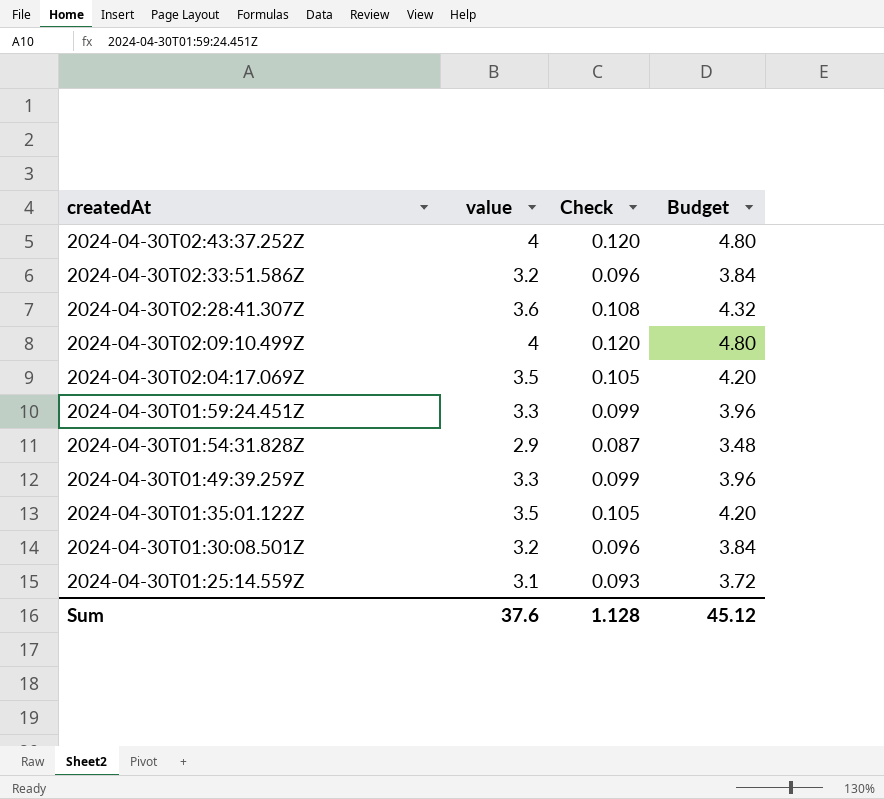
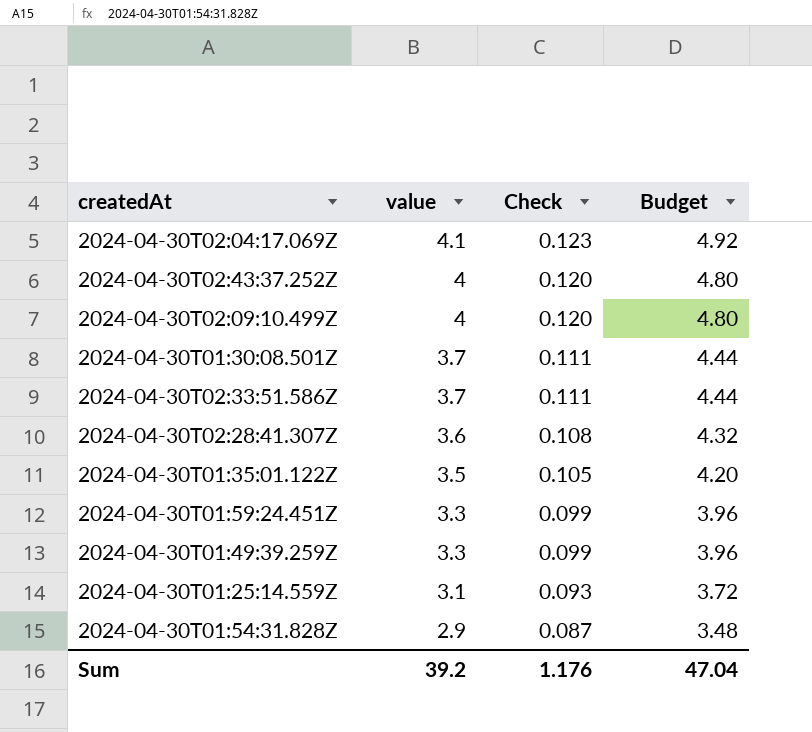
row order: createdAt descending -> value descending
2024-04-30T02:04:17.069Z | value: 3.5 -> 4.1
2024-04-30T02:04:17.069Z | Check: 0.105 -> 0.123
2024-04-30T02:04:17.069Z | Budget: 4.20 -> 4.92
2024-04-30T01:30:08.501Z | value: 3.2 -> 3.7
2024-04-30T01:30:08.501Z | Check: 0.096 -> 0.111
2024-04-30T01:30:08.501Z | Budget: 3.84 -> 4.44
2024-04-30T02:33:51.586Z | value: 3.2 -> 3.7
2024-04-30T02:33:51.586Z | Check: 0.096 -> 0.111
2024-04-30T02:33:51.586Z | Budget: 3.84 -> 4.44
Sum | value: 37.6 -> 39.2
Sum | Check: 1.128 -> 1.176
Sum | Budget: 45.12 -> 47.04

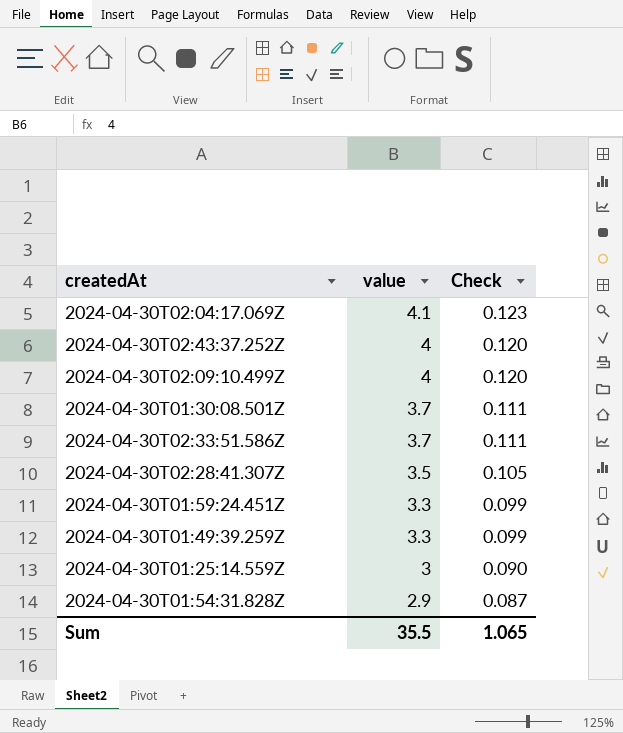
column Budget | formula: [value] * 1.2 -> none
row 2024-04-30T01:35:01.122Z: 3.5 | 0.105 | 4.20 -> none
2024-04-30T02:28:41.307Z | value: 3.6 -> 3.5
2024-04-30T02:28:41.307Z | Check: 0.108 -> 0.105
2024-04-30T01:25:14.559Z | value: 3.1 -> 3
2024-04-30T01:25:14.559Z | Check: 0.093 -> 0.090
Sum | value: 39.2 -> 35.5
Sum | Check: 1.176 -> 1.065

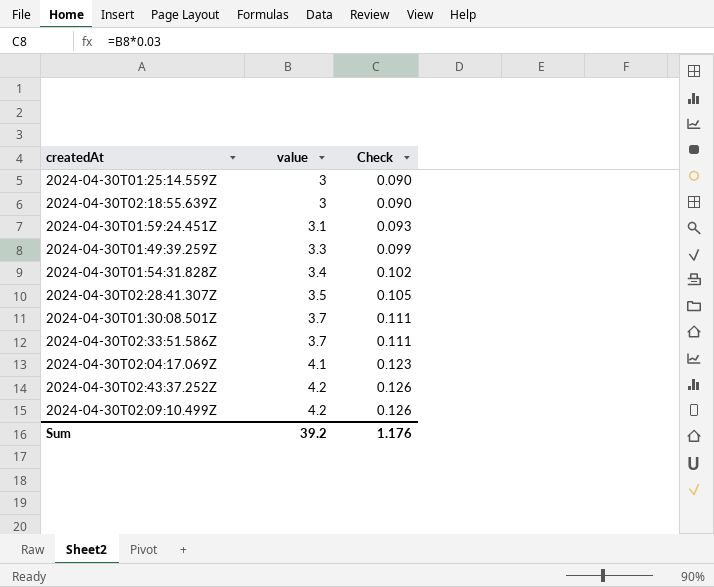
row order: value descending -> value ascending
row 2024-04-30T02:18:55.639Z: none -> 3 | 0.090
2024-04-30T01:59:24.451Z | value: 3.3 -> 3.1
2024-04-30T01:59:24.451Z | Check: 0.099 -> 0.093
2024-04-30T01:54:31.828Z | value: 2.9 -> 3.4
2024-04-30T01:54:31.828Z | Check: 0.087 -> 0.102
2024-04-30T02:43:37.252Z | value: 4 -> 4.2
2024-04-30T02:43:37.252Z | Check: 0.120 -> 0.126
2024-04-30T02:09:10.499Z | value: 4 -> 4.2
2024-04-30T02:09:10.499Z | Check: 0.120 -> 0.126
Sum | value: 35.5 -> 39.2
Sum | Check: 1.065 -> 1.176

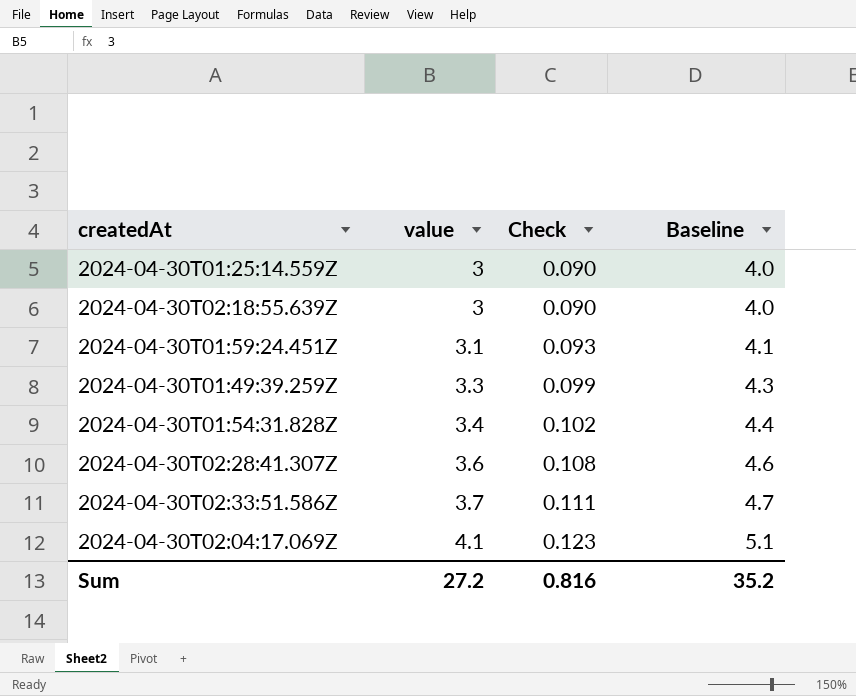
column Baseline | formula: none -> [value] + 1
row 2024-04-30T01:30:08.501Z: 3.7 | 0.111 -> none
row 2024-04-30T02:43:37.252Z: 4.2 | 0.126 -> none
row 2024-04-30T02:09:10.499Z: 4.2 | 0.126 -> none
2024-04-30T02:28:41.307Z | value: 3.5 -> 3.6
2024-04-30T02:28:41.307Z | Check: 0.105 -> 0.108
Sum | value: 39.2 -> 27.2
Sum | Check: 1.176 -> 0.816

